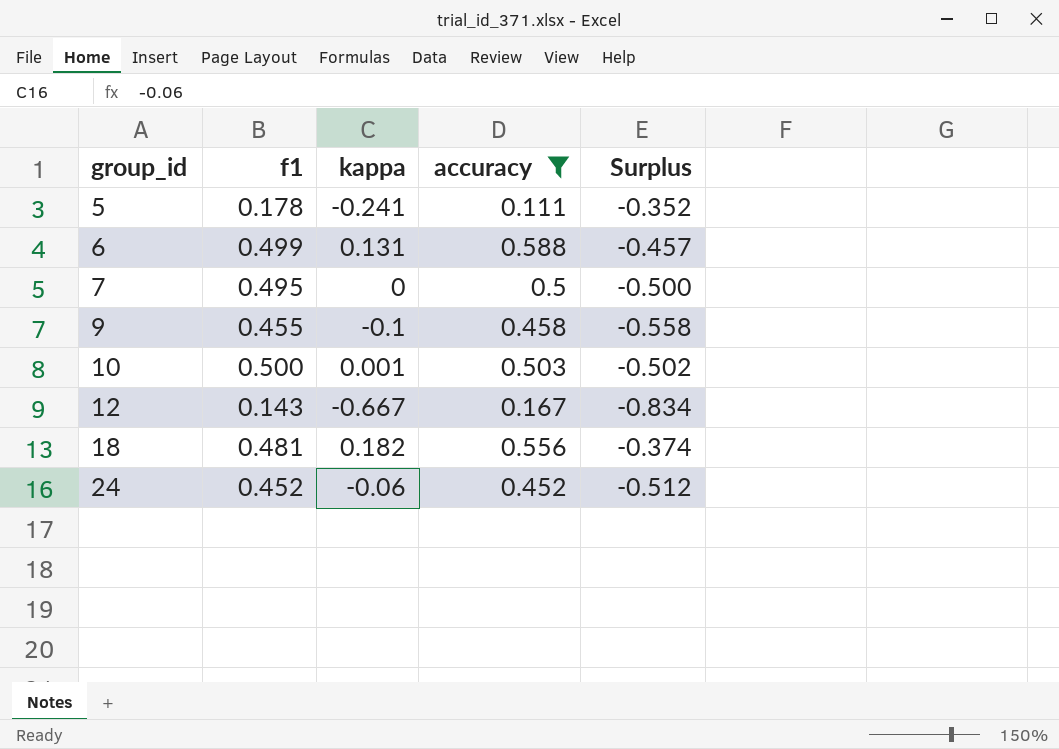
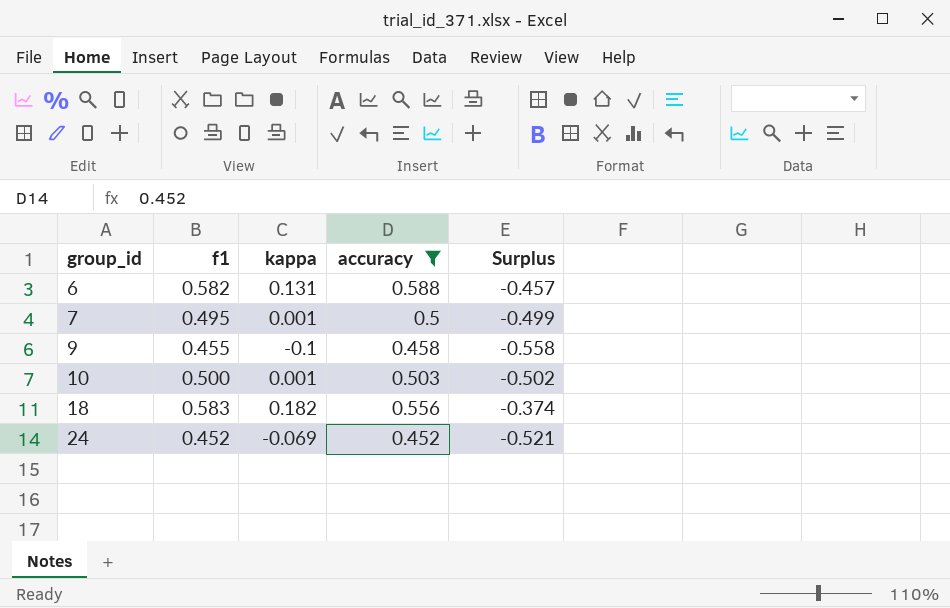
row 5: 0.178 | -0.241 | 0.111 | -0.352 -> none
row 12: 0.143 | -0.667 | 0.167 | -0.834 -> none
6 | f1: 0.499 -> 0.582
7 | kappa: 0 -> 0.001
7 | Surplus: -0.500 -> -0.499
18 | f1: 0.481 -> 0.583
24 | kappa: -0.06 -> -0.069
24 | Surplus: -0.512 -> -0.521

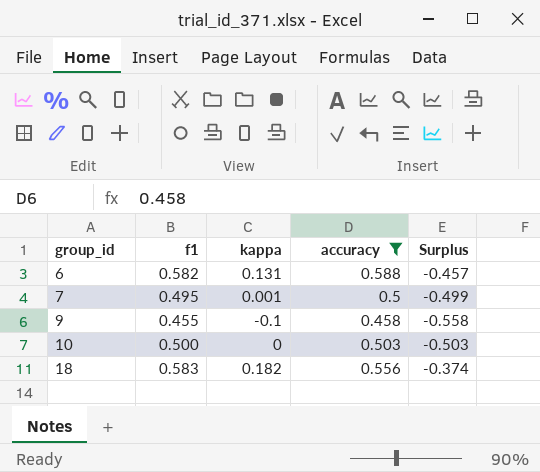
row 24: 0.452 | -0.069 | 0.452 | -0.521 -> none
10 | kappa: 0.001 -> 0
10 | Surplus: -0.502 -> -0.503

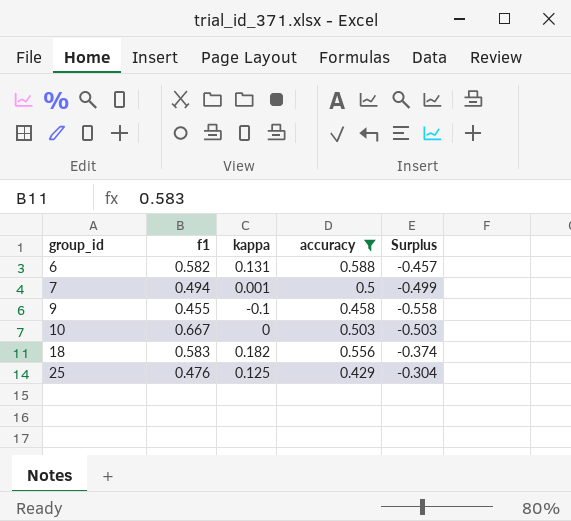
7 | f1: 0.495 -> 0.494
10 | f1: 0.500 -> 0.667
row 25: none -> 0.476 | 0.125 | 0.429 | -0.304

